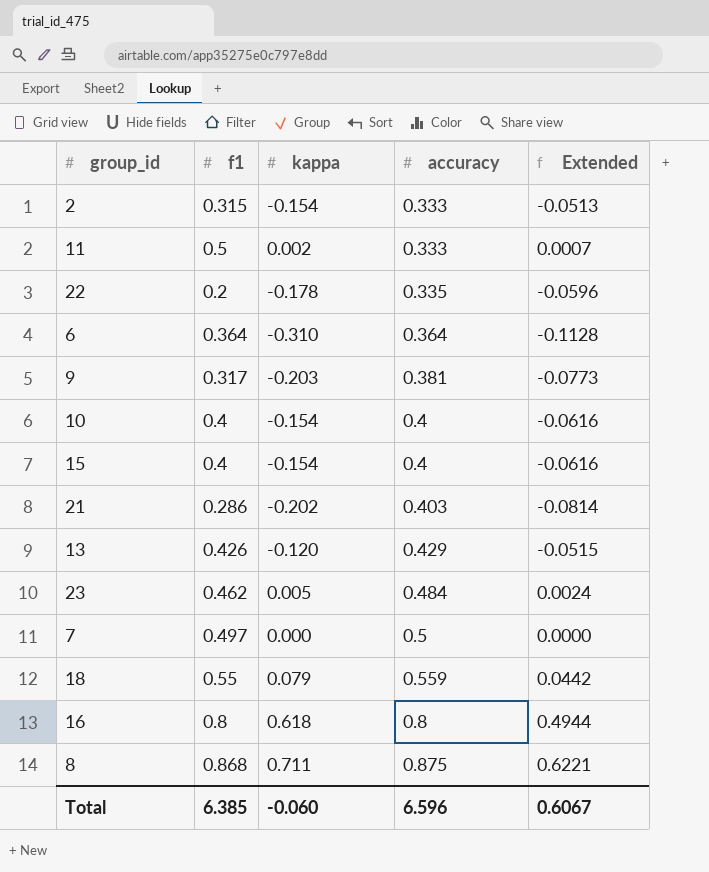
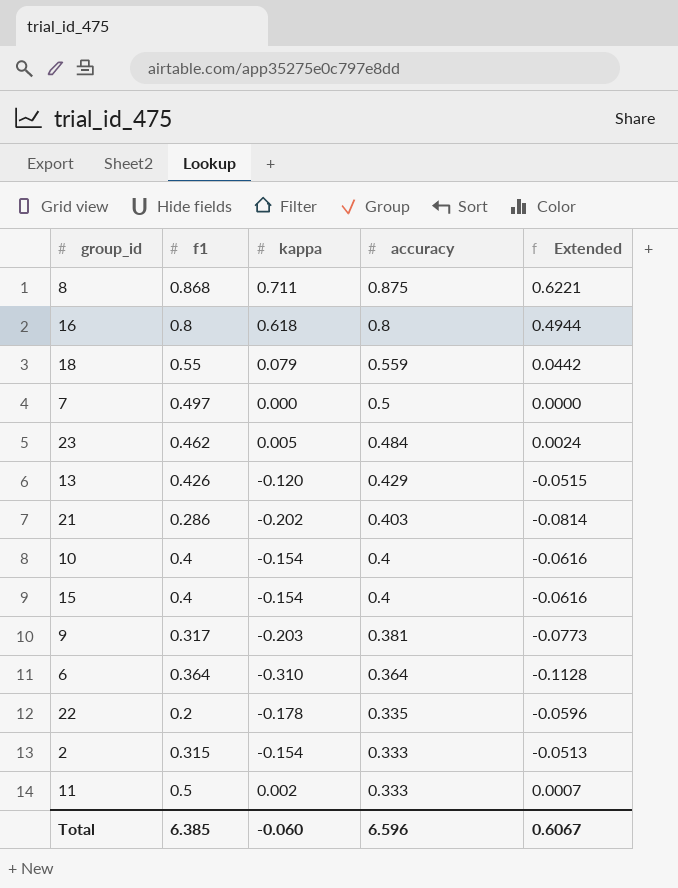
row order: accuracy ascending -> accuracy descending

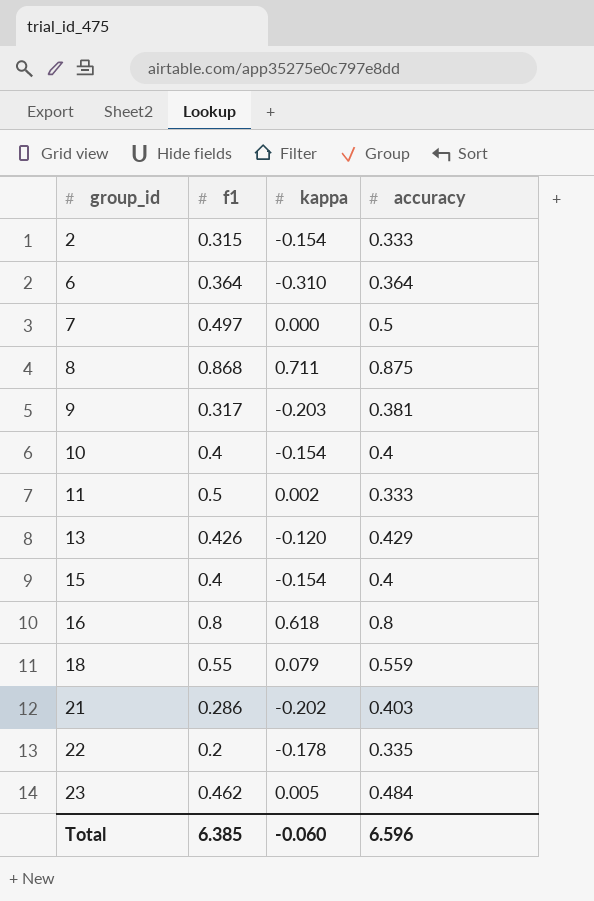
row order: accuracy descending -> group_id ascending
column Extended | formula: [kappa] * [accuracy] -> none

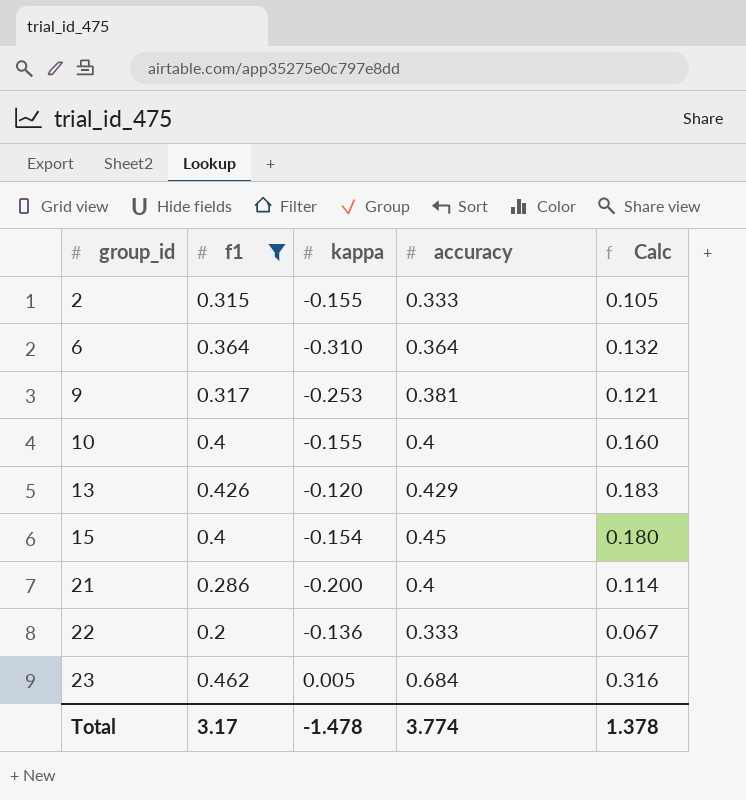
filter: none -> f1 <= 0.462
column Calc | formula: none -> [f1] * [accuracy]
2 | kappa: -0.154 -> -0.155
9 | kappa: -0.203 -> -0.253
10 | kappa: -0.154 -> -0.155
15 | accuracy: 0.4 -> 0.45
21 | kappa: -0.202 -> -0.200
21 | accuracy: 0.403 -> 0.4
22 | kappa: -0.178 -> -0.136
22 | accuracy: 0.335 -> 0.333
23 | accuracy: 0.484 -> 0.684
Total | f1: 6.385 -> 3.17
Total | kappa: -0.060 -> -1.478
Total | accuracy: 6.596 -> 3.774

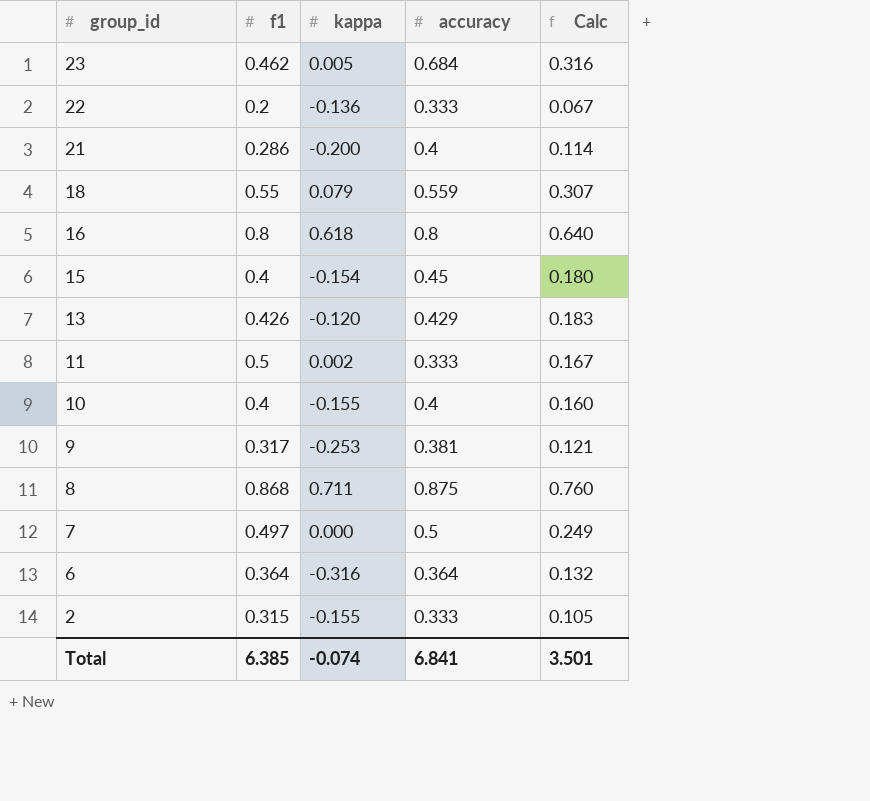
filter: f1 <= 0.462 -> none
row order: group_id ascending -> group_id descending
6 | kappa: -0.310 -> -0.316
Total | f1: 3.17 -> 6.385
Total | kappa: -1.478 -> -0.074
Total | accuracy: 3.774 -> 6.841
Total | Calc: 1.378 -> 3.501

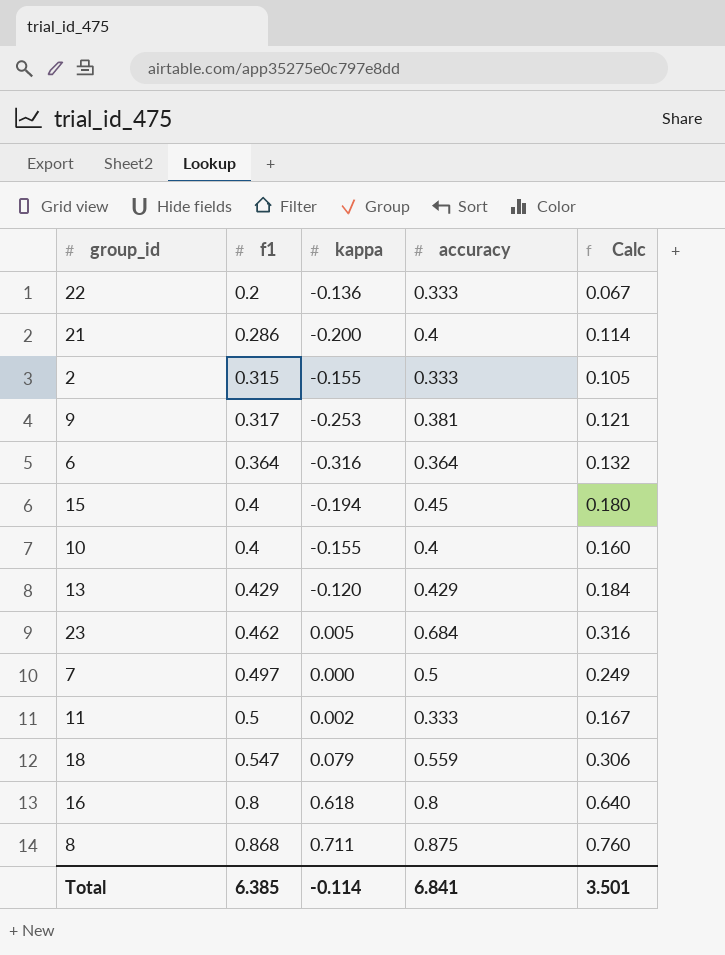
row order: group_id descending -> f1 ascending
15 | kappa: -0.154 -> -0.194
13 | f1: 0.426 -> 0.429
13 | Calc: 0.183 -> 0.184
18 | f1: 0.55 -> 0.547
18 | Calc: 0.307 -> 0.306
Total | kappa: -0.074 -> -0.114

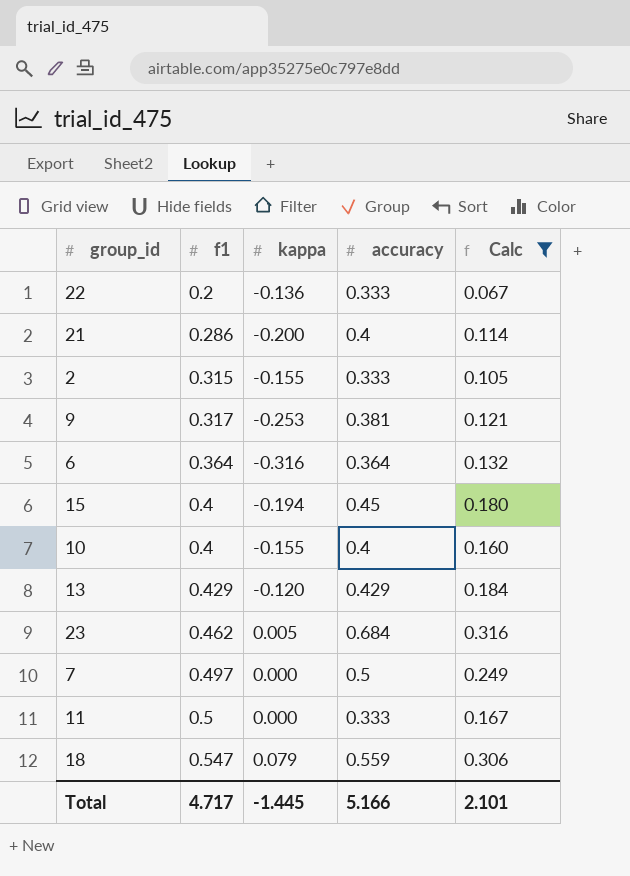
filter: none -> Calc <= 0.316
11 | kappa: 0.002 -> 0.000
Total | f1: 6.385 -> 4.717
Total | kappa: -0.114 -> -1.445
Total | accuracy: 6.841 -> 5.166
Total | Calc: 3.501 -> 2.101

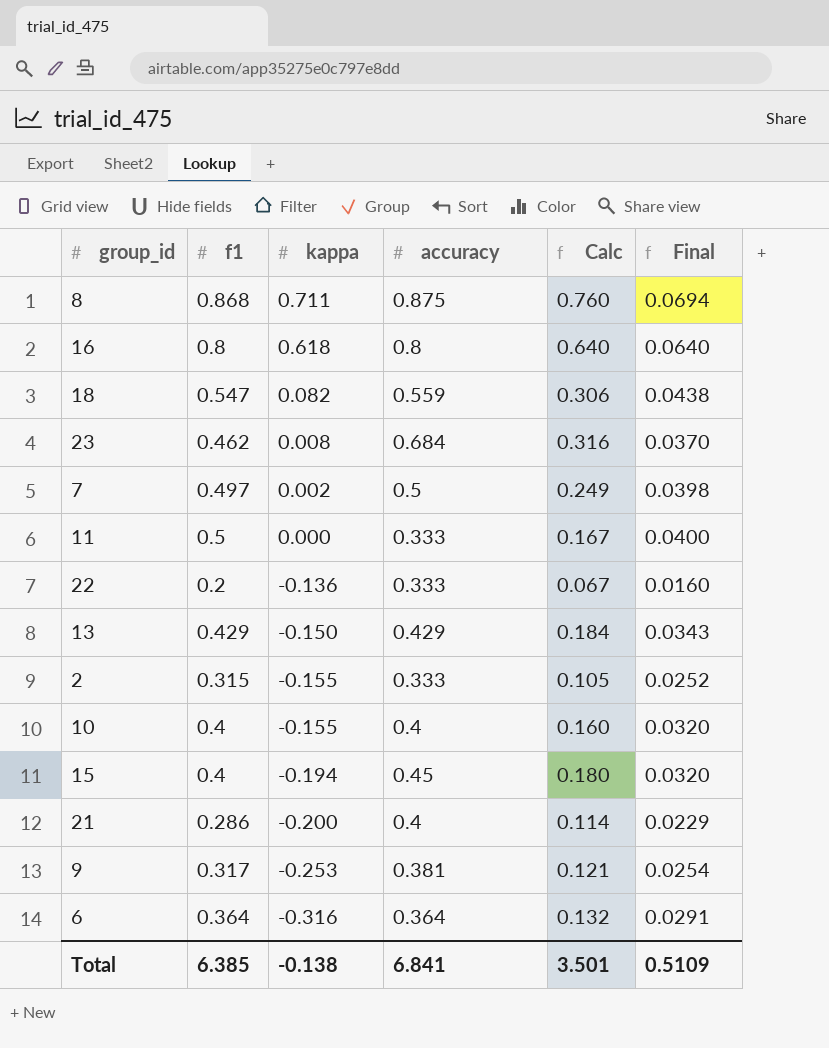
filter: Calc <= 0.316 -> none
row order: f1 ascending -> kappa descending
column Final | formula: none -> [f1] * 0.08
18 | kappa: 0.079 -> 0.082
23 | kappa: 0.005 -> 0.008
7 | kappa: 0.000 -> 0.002
13 | kappa: -0.120 -> -0.150
Total | f1: 4.717 -> 6.385
Total | kappa: -1.445 -> -0.138
Total | accuracy: 5.166 -> 6.841
Total | Calc: 2.101 -> 3.501

